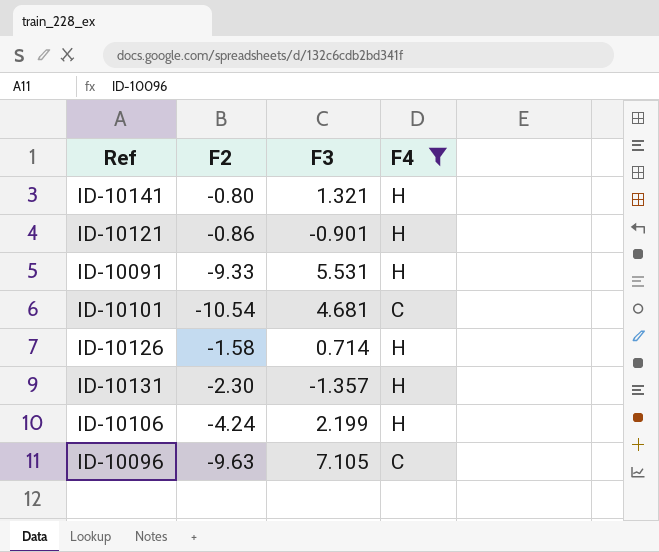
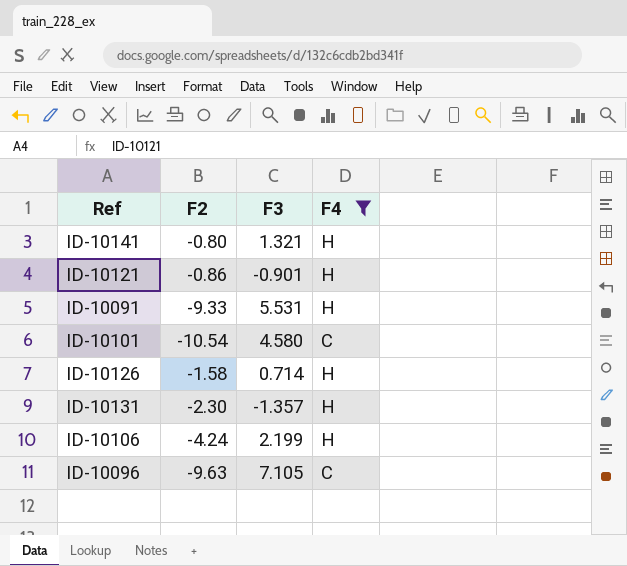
ID-10101 | F3: 4.681 -> 4.580

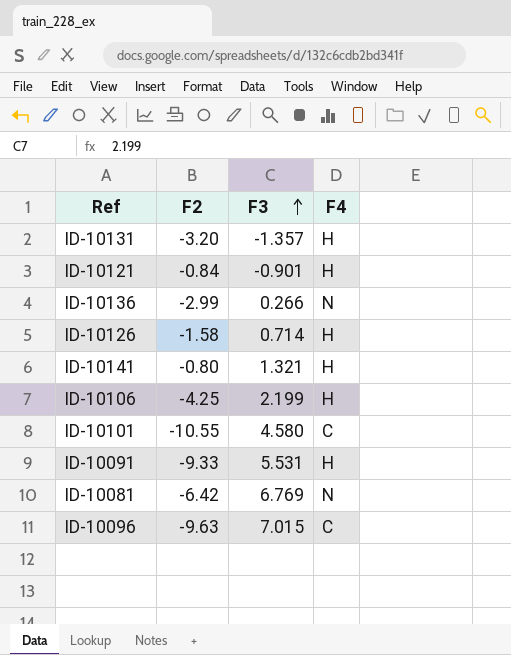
filter: F4 != N -> none
row order: none -> F3 ascending
ID-10131 | F2: -2.30 -> -3.20
ID-10121 | F2: -0.86 -> -0.84
ID-10106 | F2: -4.24 -> -4.25
ID-10101 | F2: -10.54 -> -10.55
ID-10096 | F3: 7.105 -> 7.015

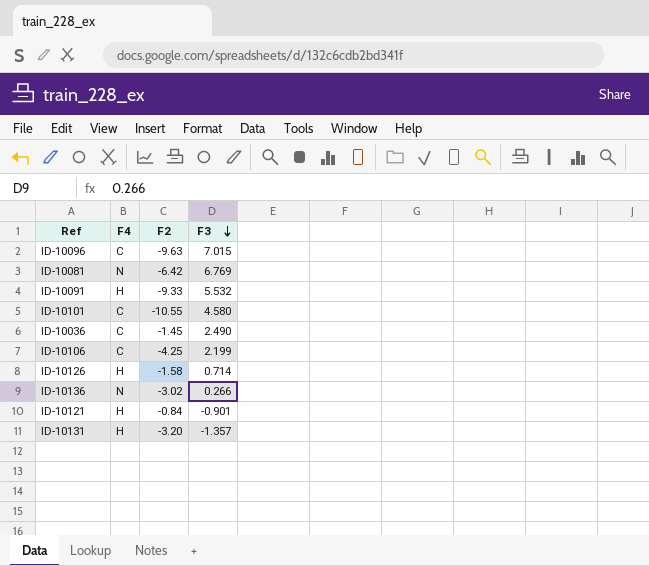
row order: F3 ascending -> F3 descending
column F4 | position: 4 -> 2
row ID-10141: -0.80 | 1.321 | H -> none
ID-10091 | F3: 5.531 -> 5.532
row ID-10036: none -> C | -1.45 | 2.490
ID-10106 | F4: H -> C
ID-10136 | F2: -2.99 -> -3.02

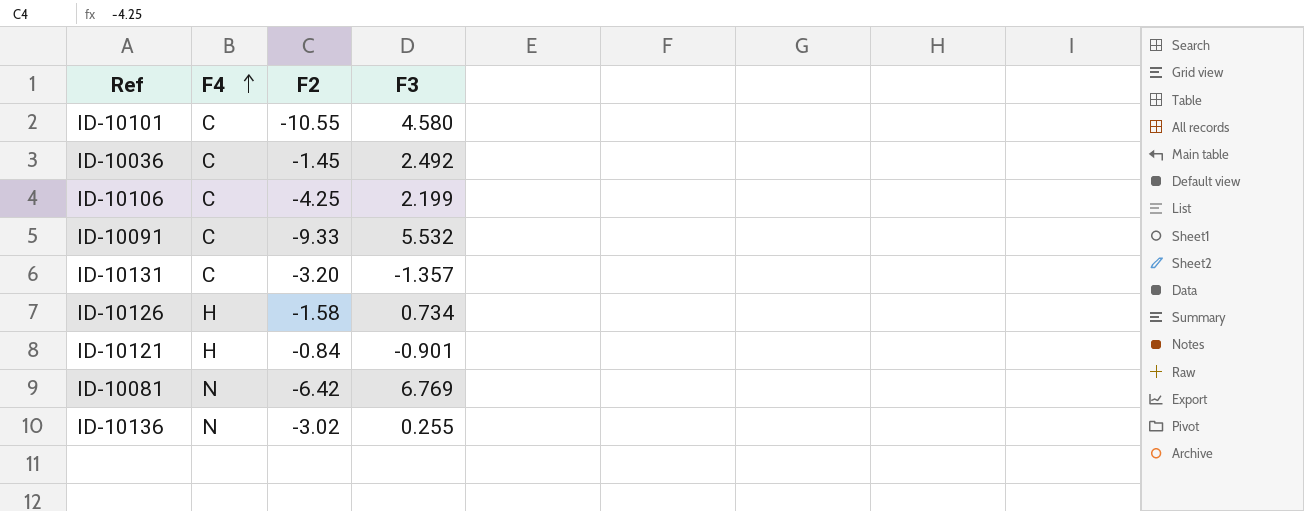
row order: F3 descending -> F4 ascending
row ID-10096: C | -9.63 | 7.015 -> none
ID-10036 | F3: 2.490 -> 2.492
ID-10091 | F4: H -> C
ID-10131 | F4: H -> C
ID-10126 | F3: 0.714 -> 0.734
ID-10136 | F3: 0.266 -> 0.255

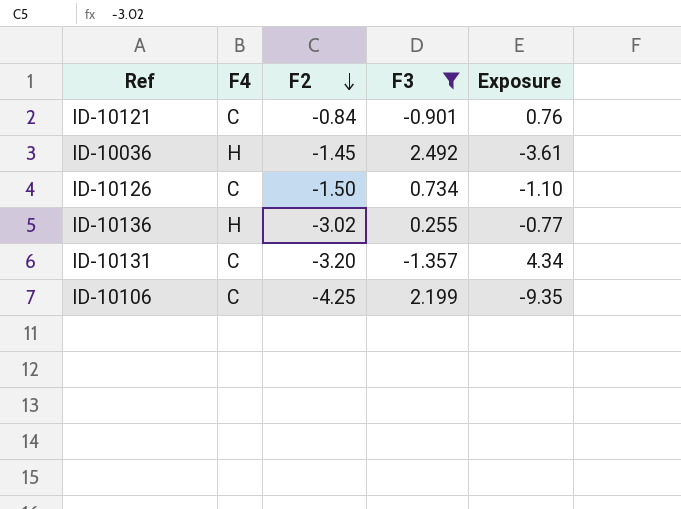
filter: none -> F3 <= 2.492
row order: F4 ascending -> F2 descending
column Exposure | formula: none -> [F2] * [F3]
ID-10121 | F4: H -> C
ID-10036 | F4: C -> H
ID-10126 | F4: H -> C
ID-10126 | F2: -1.58 -> -1.50
ID-10136 | F4: N -> H

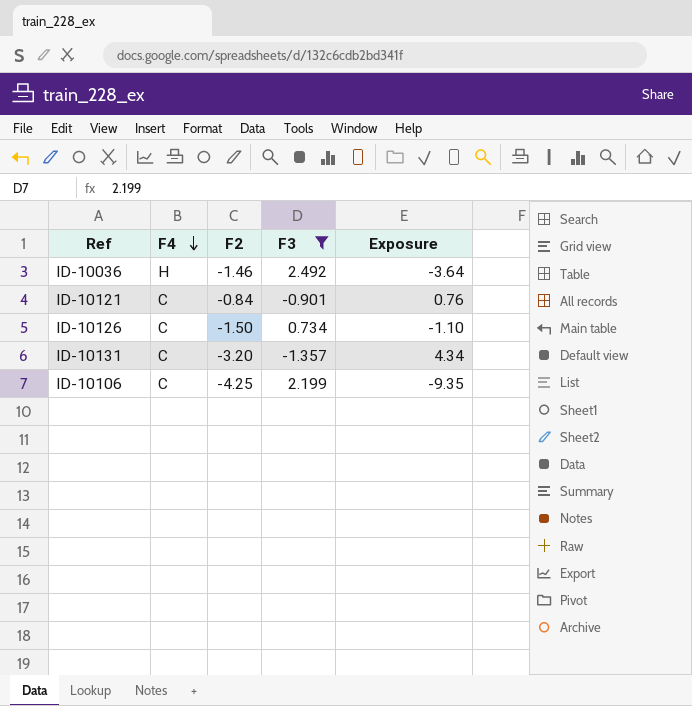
row order: F2 descending -> F4 descending
row ID-10136: H | -3.02 | 0.255 | -0.77 -> none
ID-10036 | F2: -1.45 -> -1.46
ID-10036 | Exposure: -3.61 -> -3.64

